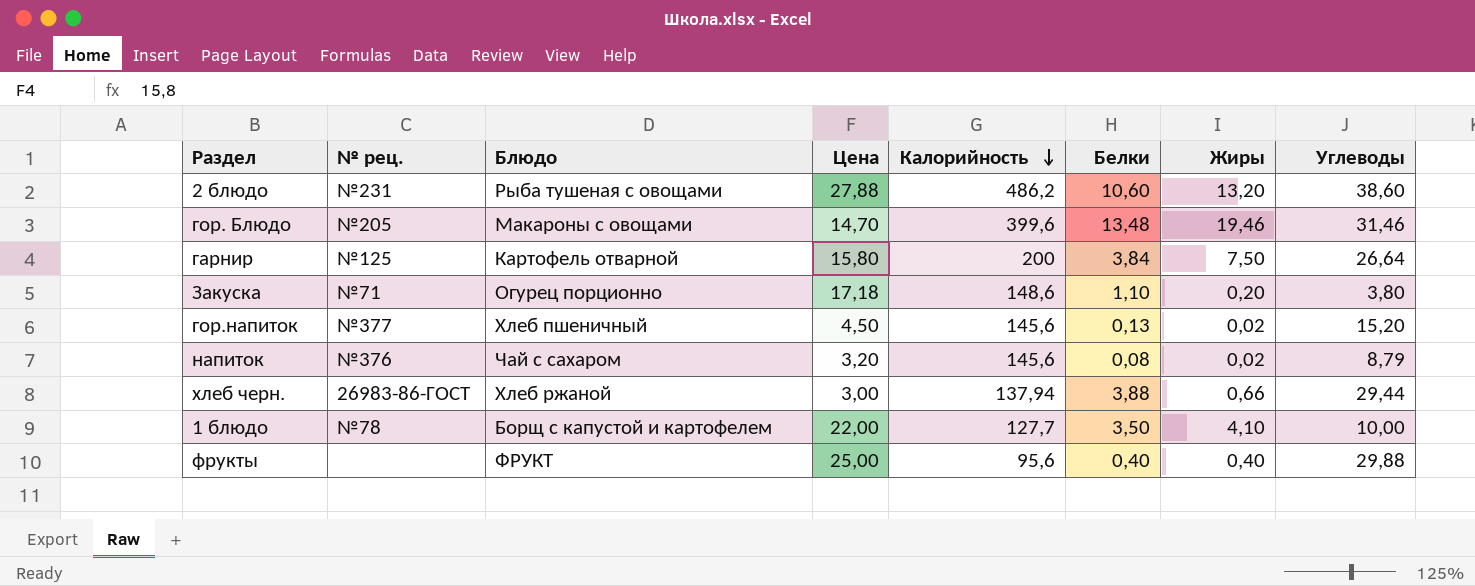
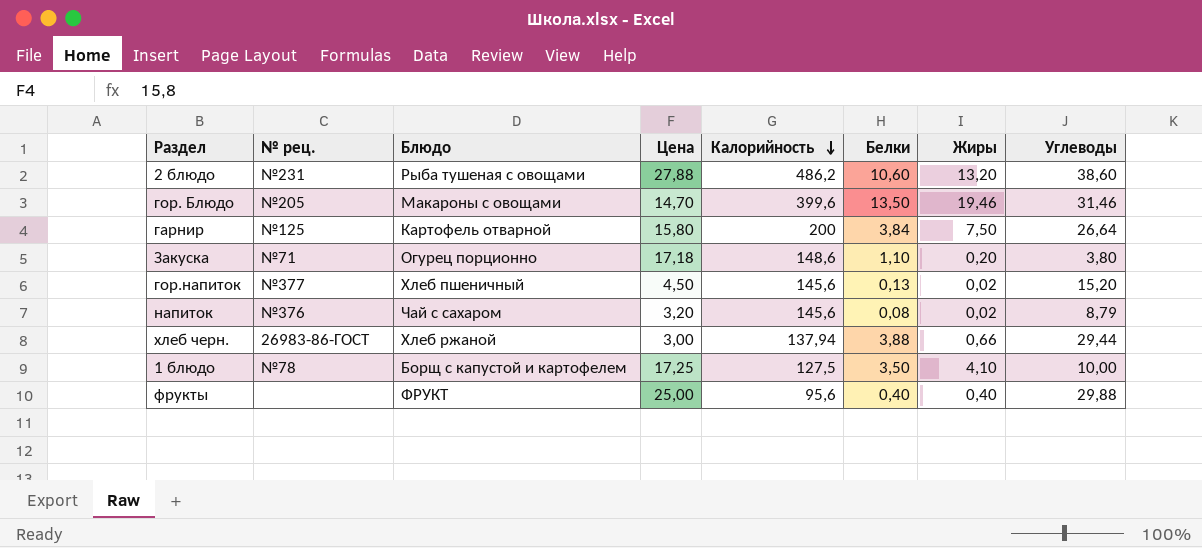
гор. Блюдо | Белки: 13,48 -> 13,50
1 блюдо | Цена: 22,00 -> 17,25
1 блюдо | Калорийность: 127,7 -> 127,5

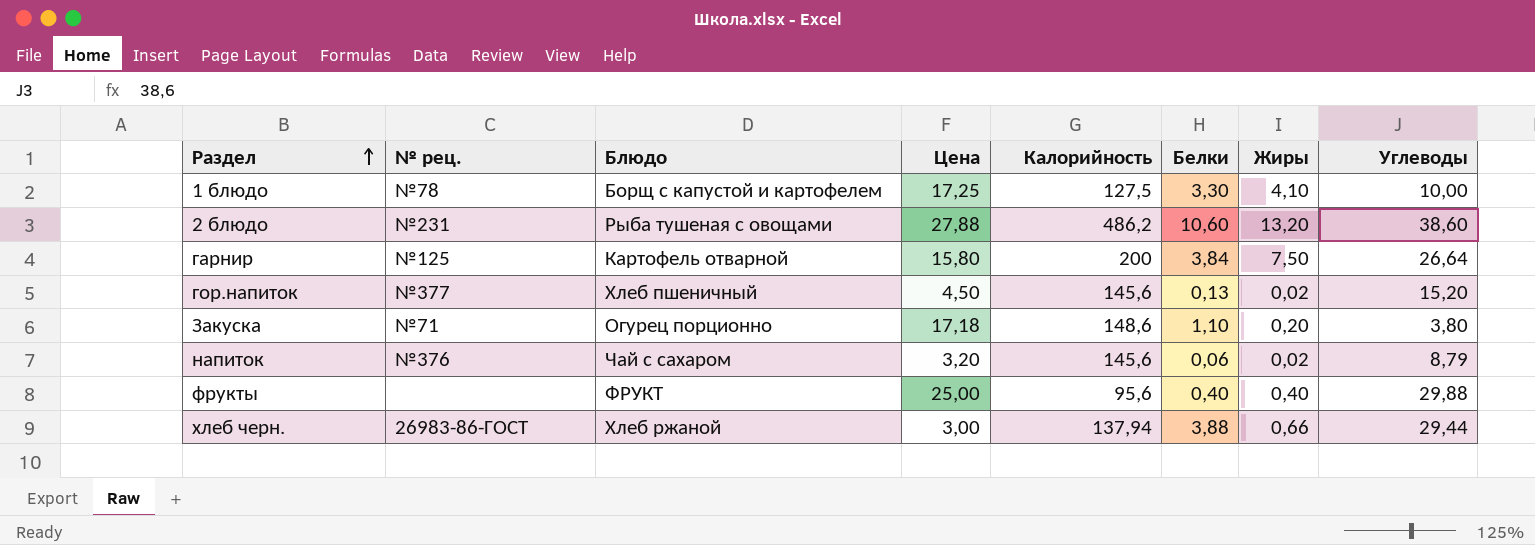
row order: Калорийность descending -> Раздел ascending
row гор. Блюдо: №205 | Макароны с овощами | 14,70 | 399,6 | 13,50 | 19,46 | 31,46 -> none
1 блюдо | Белки: 3,50 -> 3,30
напиток | Белки: 0,08 -> 0,06

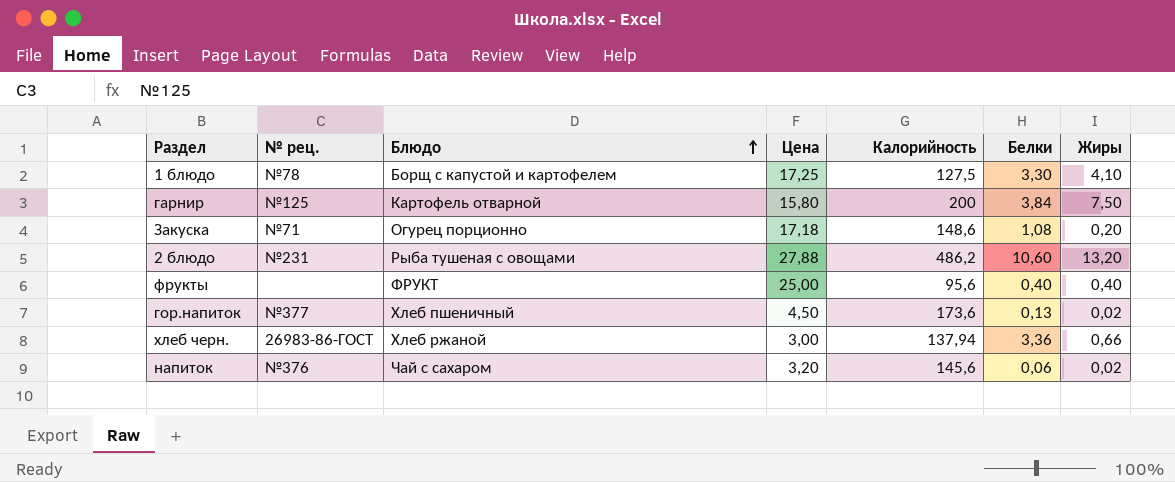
row order: Раздел ascending -> Блюдо ascending
column Углеводы | position: 8 -> none
Закуска | Белки: 1,10 -> 1,08
гор.напиток | Калорийность: 145,6 -> 173,6
хлеб черн. | Белки: 3,88 -> 3,36

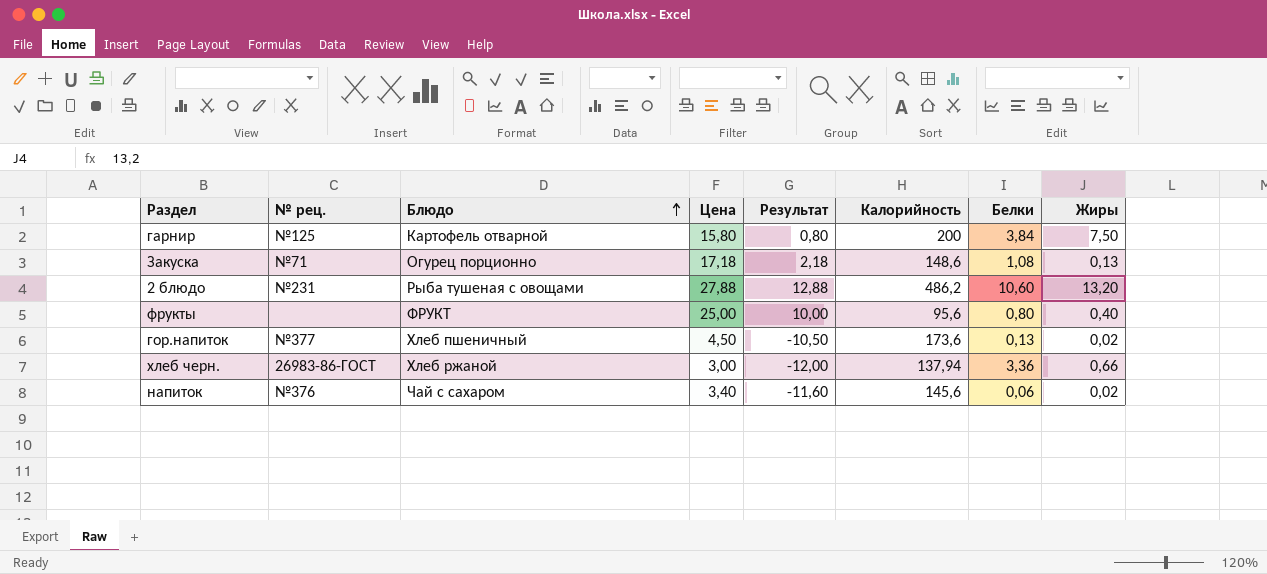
column Результат | formula: none -> [Цена] - 15
row 1 блюдо: №78 | Борщ с капустой и картофелем | 17,25 | 127,5 | 3,30 | 4,10 -> none
Закуска | Жиры: 0,20 -> 0,13
фрукты | Белки: 0,40 -> 0,80
напиток | Цена: 3,20 -> 3,40

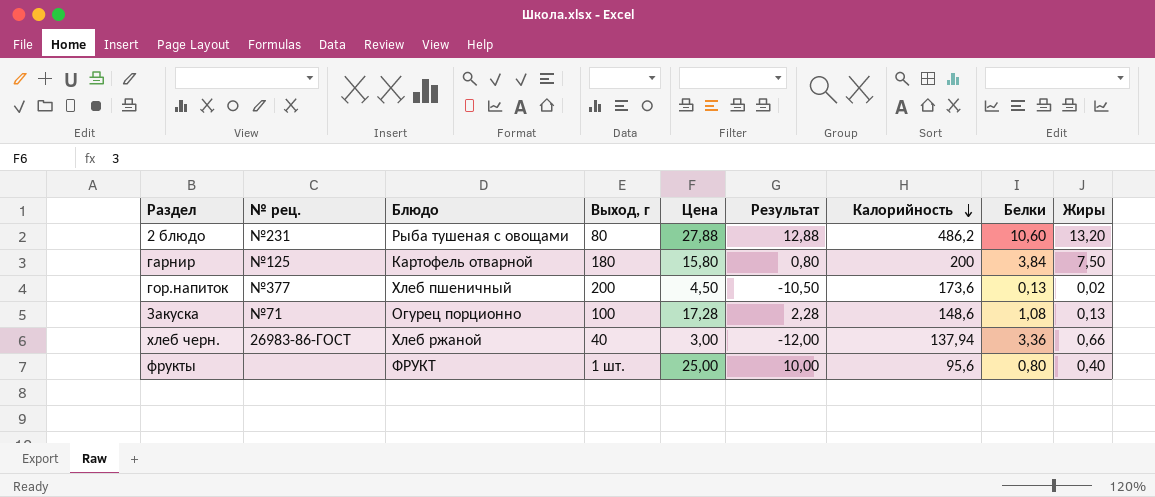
row order: Блюдо ascending -> Калорийность descending
column Выход, г | position: none -> 4
row напиток: №376 | Чай с сахаром | 3,40 | -11,60 | 145,6 | 0,06 | 0,02 -> none
Закуска | Цена: 17,18 -> 17,28
Закуска | Результат: 2,18 -> 2,28

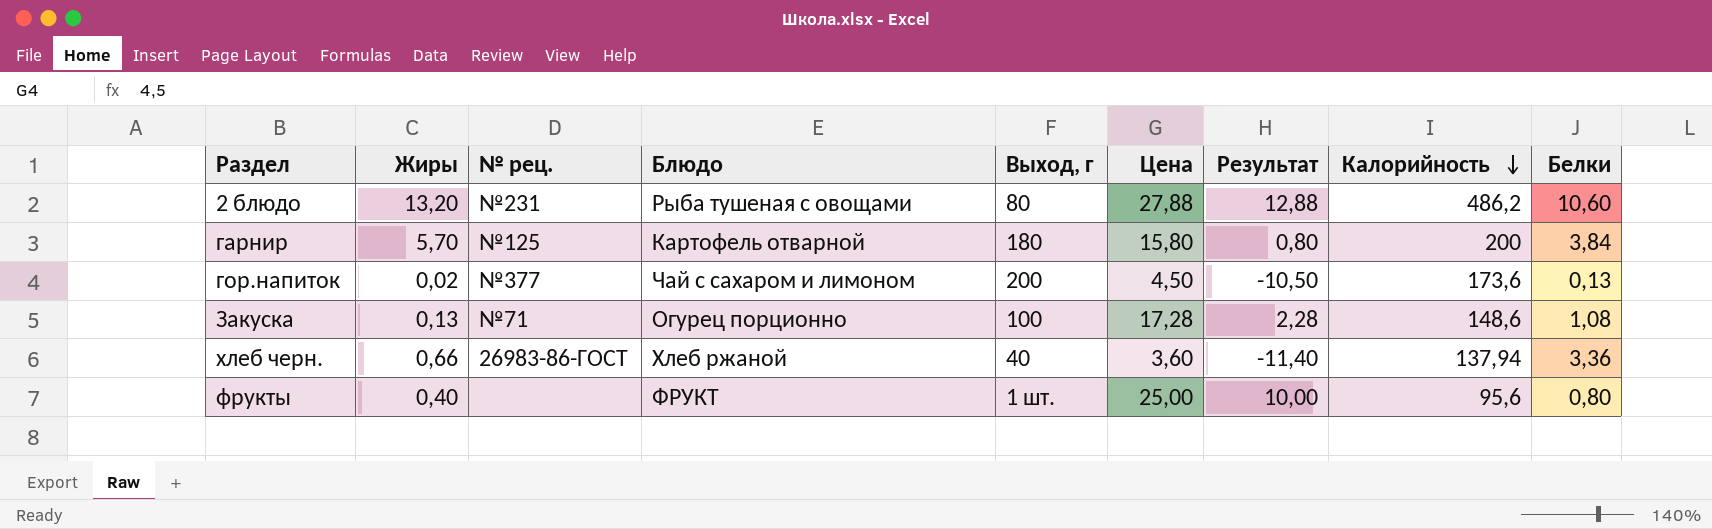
column Жиры | position: 9 -> 2
гарнир | Жиры: 7,50 -> 5,70
гор.напиток | Блюдо: Хлеб пшеничный -> Чай с сахаром и лимоном
хлеб черн. | Цена: 3,00 -> 3,60
хлеб черн. | Результат: -12,00 -> -11,40

